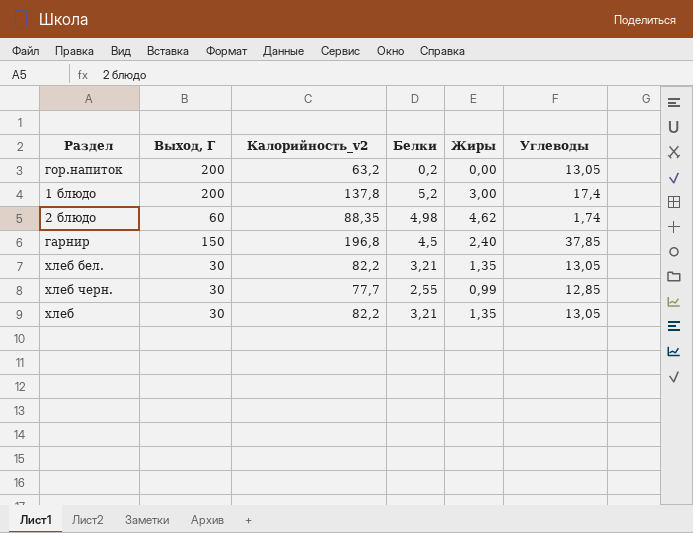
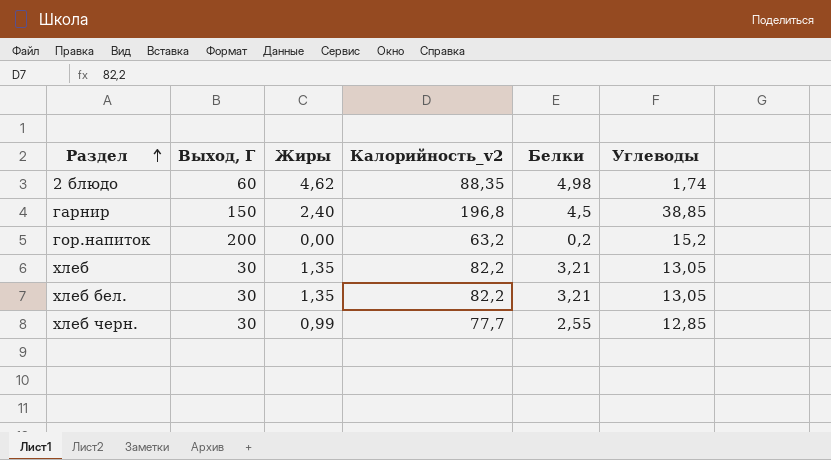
row order: none -> Раздел ascending
column Жиры | position: 5 -> 3
row 1 блюдо: 200 | 137,8 | 5,2 | 3,00 | 17,4 -> none
гарнир | Углеводы: 37,85 -> 38,85
гор.напиток | Углеводы: 13,05 -> 15,2

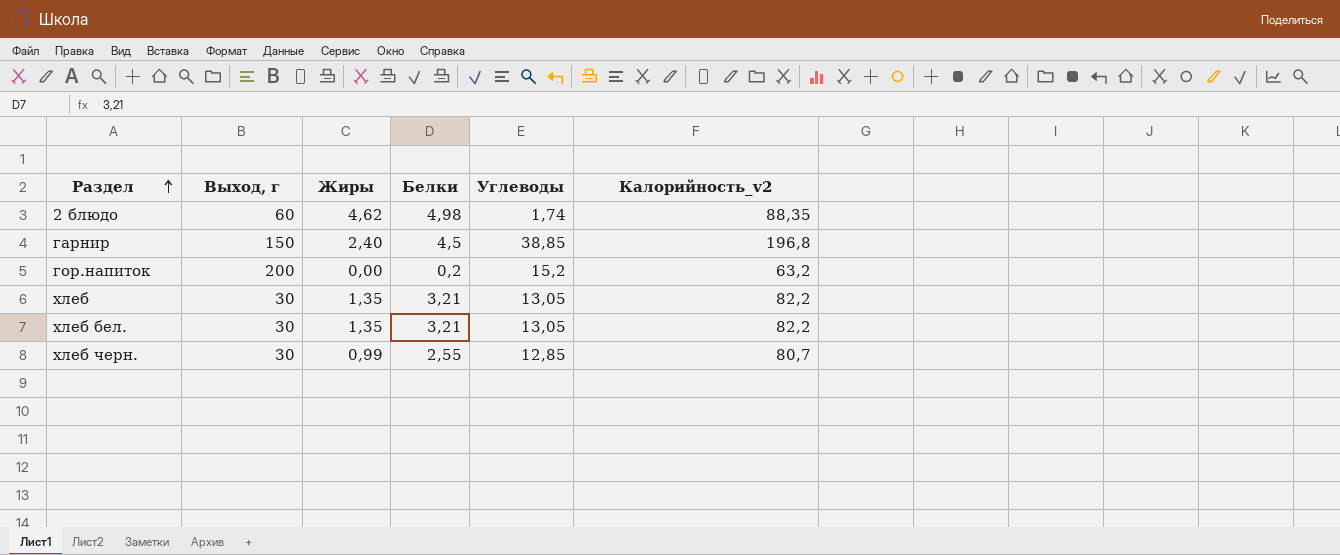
column name: Выход, Г -> Выход, г
column Калорийность_v2 | position: 4 -> 6
хлеб черн. | Калорийность_v2: 77,7 -> 80,7

